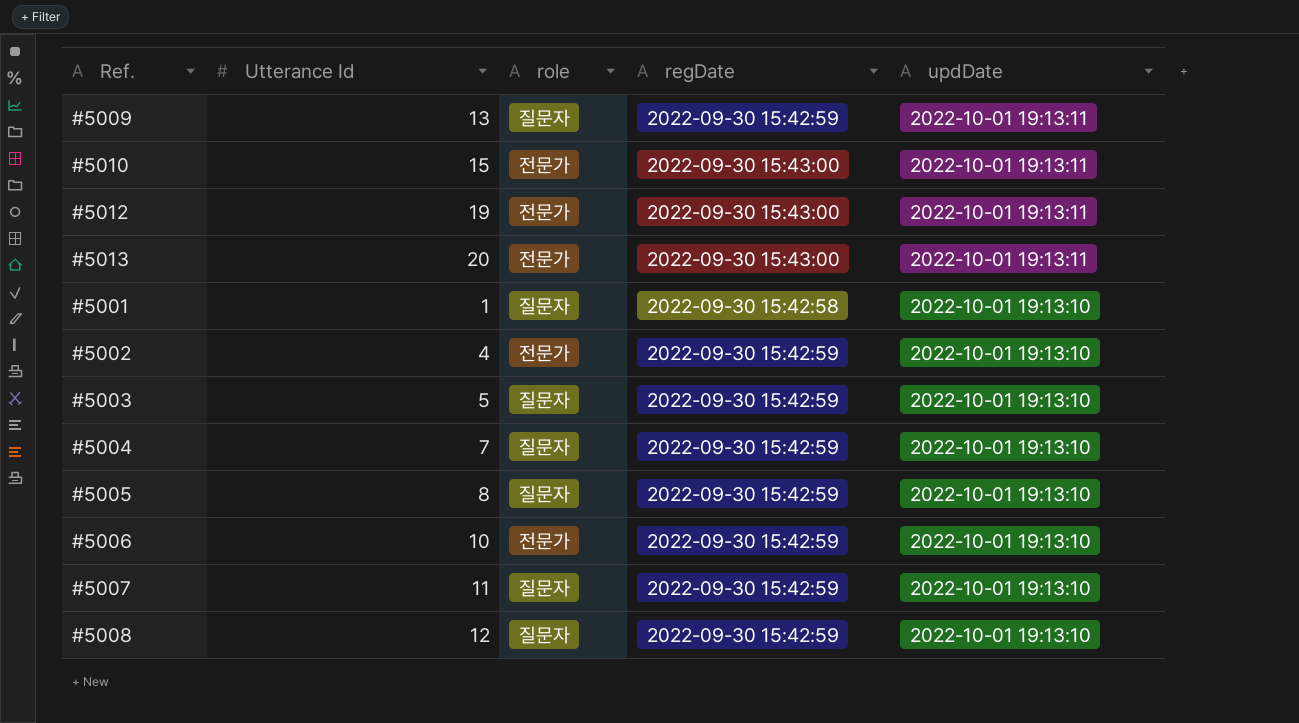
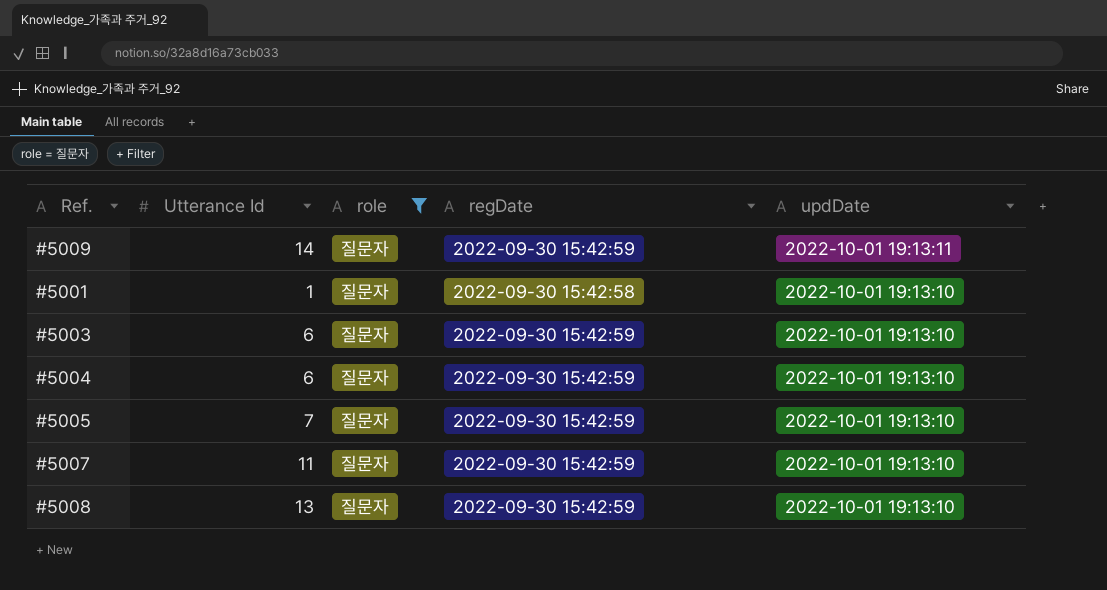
filter: none -> role = 질문자
#5009 | Utterance Id: 13 -> 14
#5003 | Utterance Id: 5 -> 6
#5004 | Utterance Id: 7 -> 6
#5005 | Utterance Id: 8 -> 7
#5008 | Utterance Id: 12 -> 13

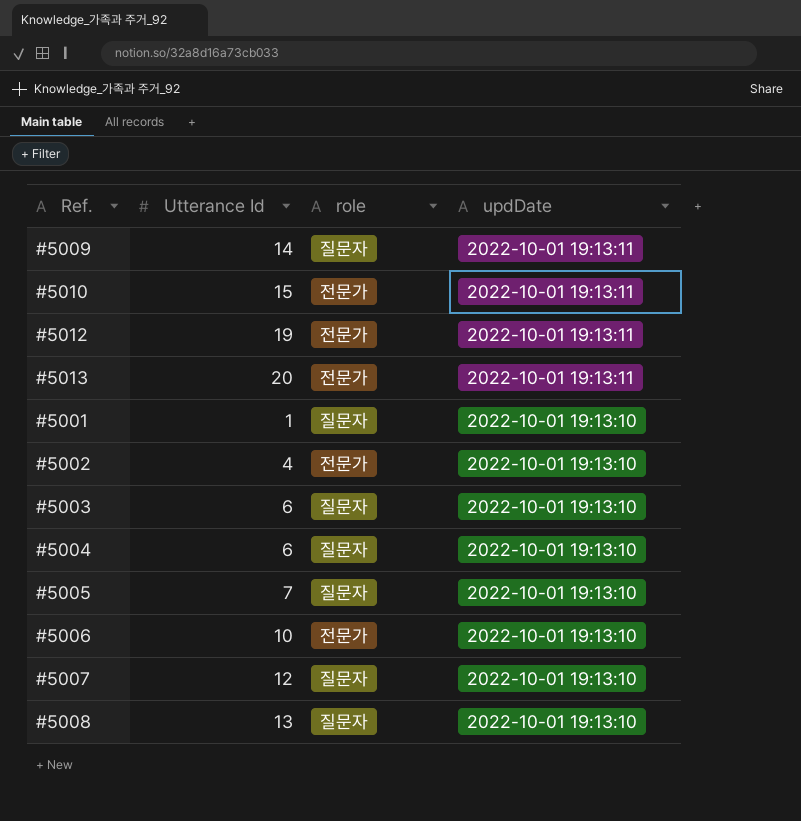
filter: role = 질문자 -> none
column regDate | position: 4 -> none
#5007 | Utterance Id: 11 -> 12

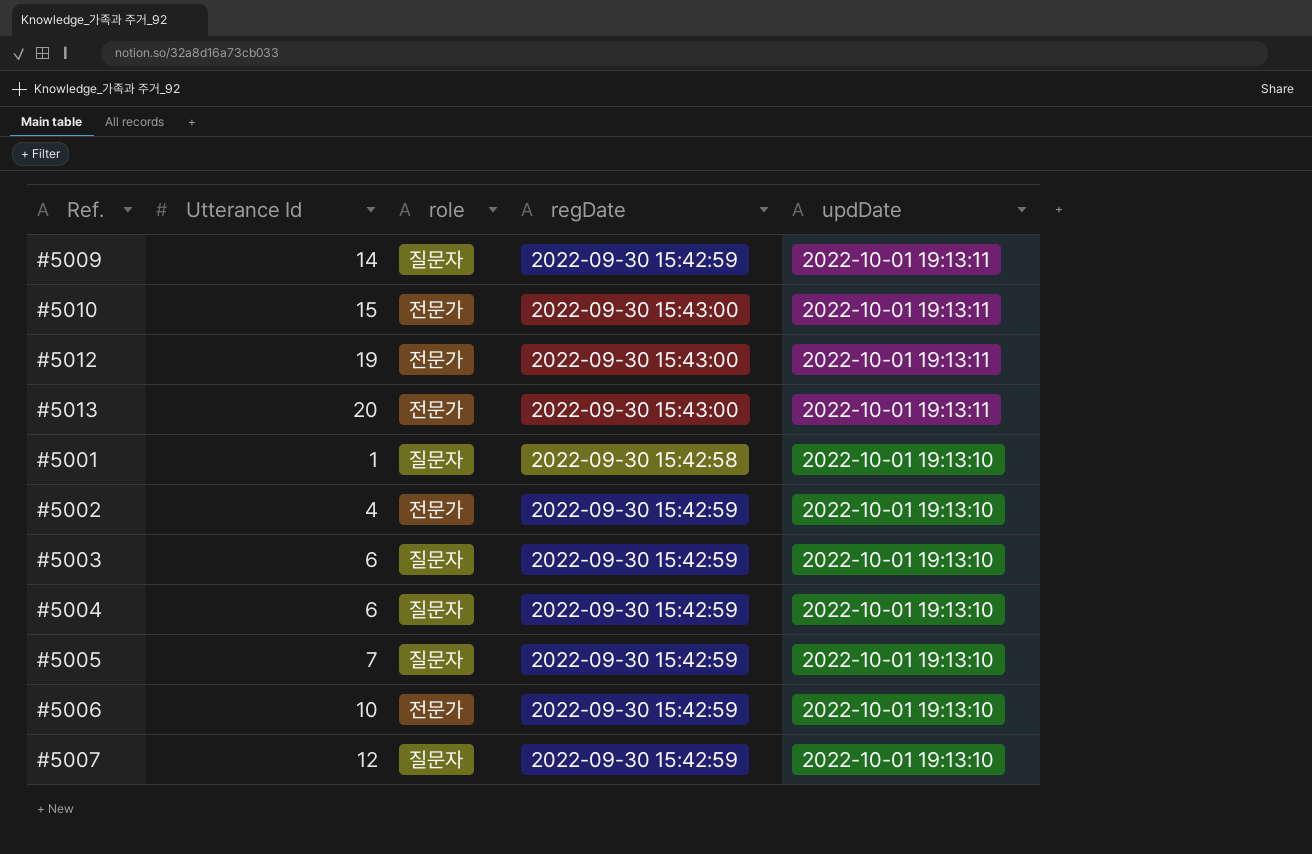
column regDate | position: none -> 4
row #5008: 13 | 질문자 | 2022-10-01 19:13:10 -> none

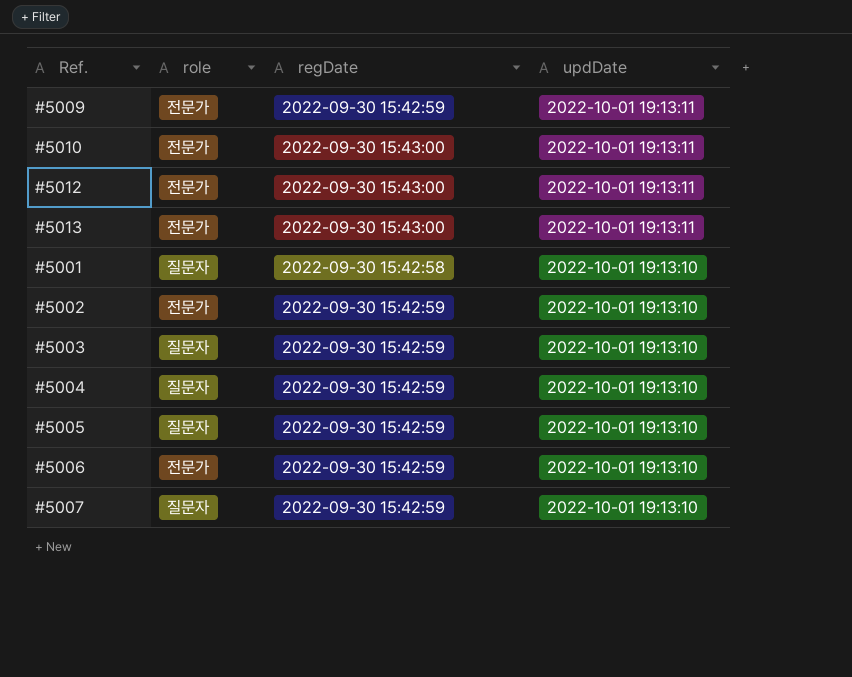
column Utterance Id | position: 2 -> none
#5009 | role: 질문자 -> 전문가

